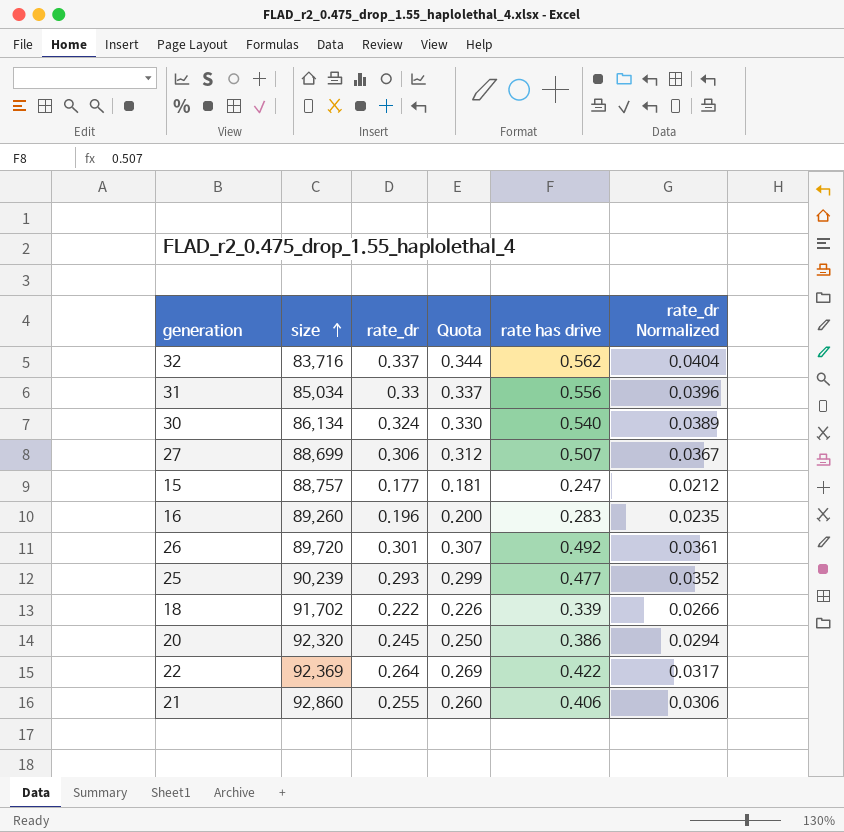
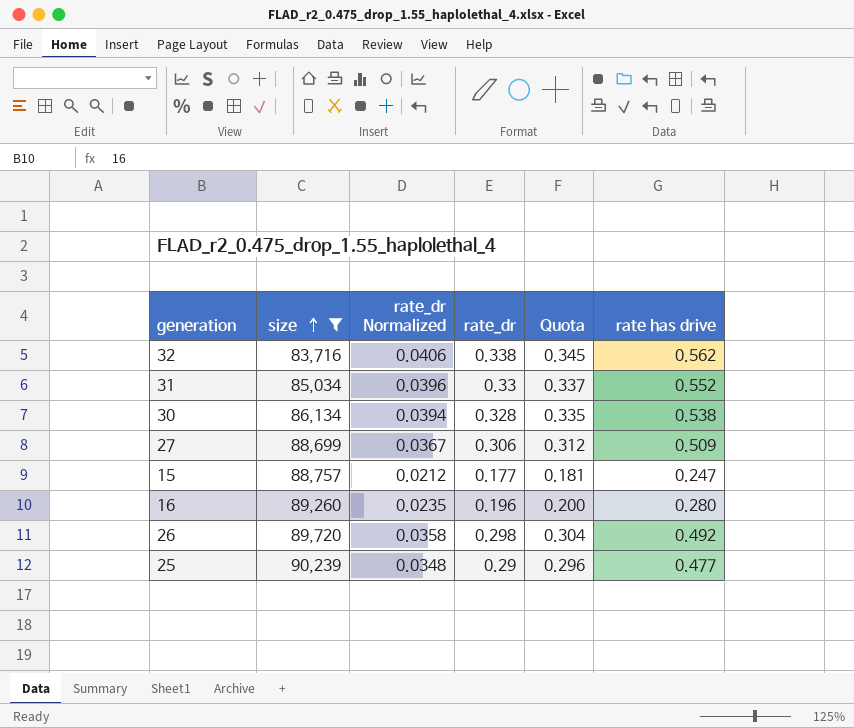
filter: none -> size <= 90,239
column rate_dr Normalized | position: 6 -> 3
32 | rate_dr Normalized: 0.0404 -> 0.0406
32 | rate_dr: 0.337 -> 0.338
32 | Quota: 0.344 -> 0.345
31 | rate has drive: 0.556 -> 0.552
30 | rate_dr Normalized: 0.0389 -> 0.0394
30 | rate_dr: 0.324 -> 0.328
30 | Quota: 0.330 -> 0.335
30 | rate has drive: 0.540 -> 0.538
27 | rate has drive: 0.507 -> 0.509
16 | rate has drive: 0.283 -> 0.280
26 | rate_dr Normalized: 0.0361 -> 0.0358
26 | rate_dr: 0.301 -> 0.298
26 | Quota: 0.307 -> 0.304
25 | rate_dr Normalized: 0.0352 -> 0.0348
25 | rate_dr: 0.293 -> 0.29
25 | Quota: 0.299 -> 0.296

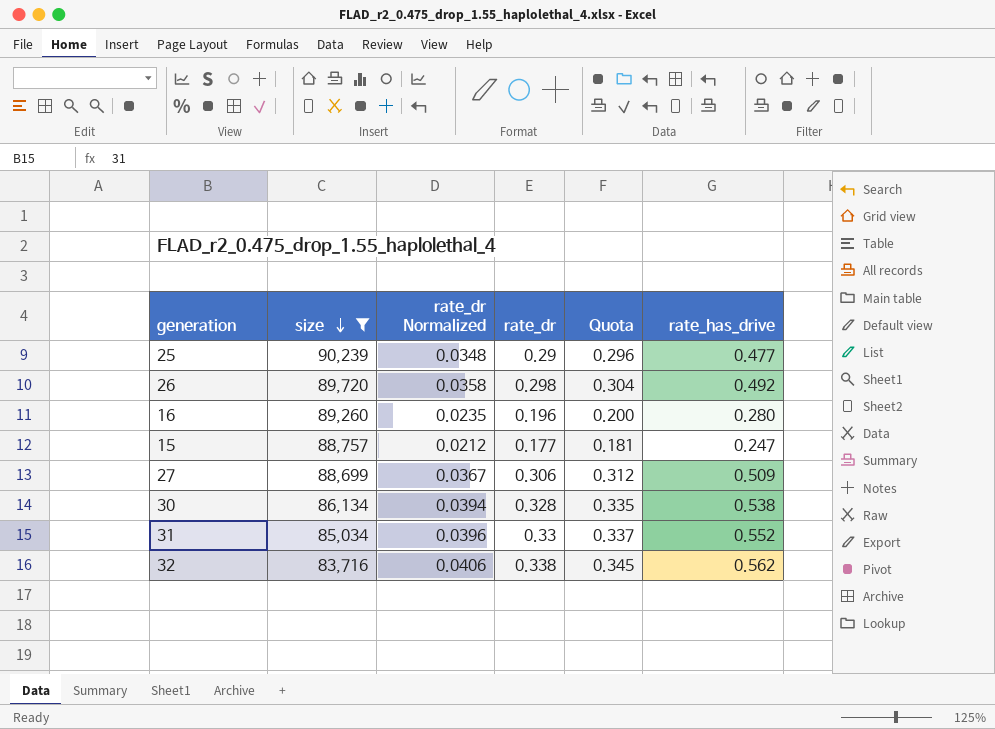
row order: size ascending -> size descending
column name: rate has drive -> rate_has_drive

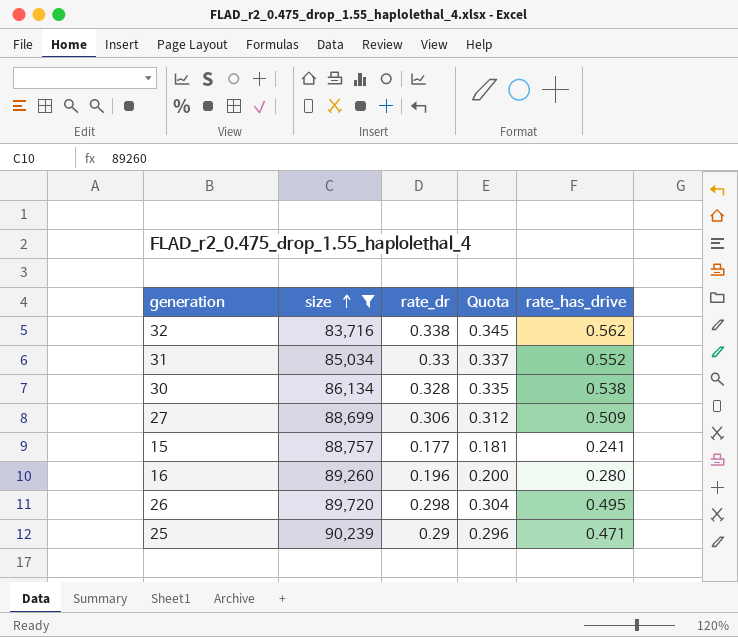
row order: size descending -> size ascending
column rate_dr Normalized | formula: [rate_dr] * 0.12 -> none
15 | rate_has_drive: 0.247 -> 0.241
26 | rate_has_drive: 0.492 -> 0.495
25 | rate_has_drive: 0.477 -> 0.471

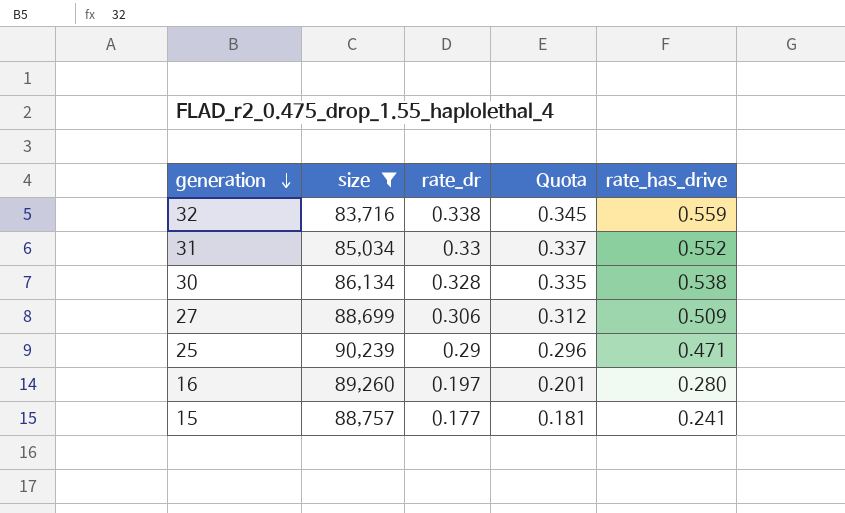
row order: size ascending -> generation descending
row 26: 89,720 | 0.298 | 0.304 | 0.495 -> none
32 | rate_has_drive: 0.562 -> 0.559
16 | rate_dr: 0.196 -> 0.197
16 | Quota: 0.200 -> 0.201

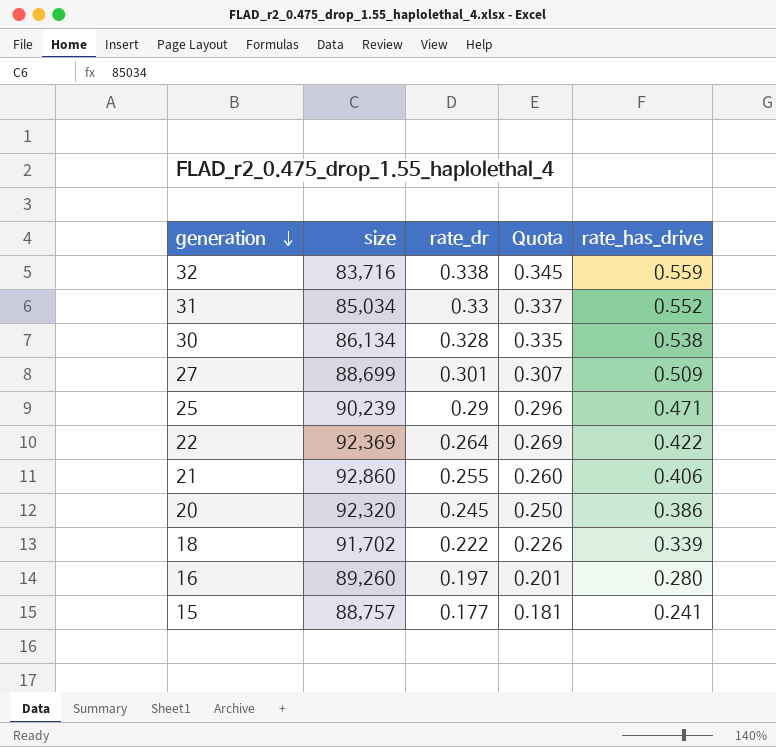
filter: size <= 90,239 -> none
27 | rate_dr: 0.306 -> 0.301
27 | Quota: 0.312 -> 0.307

